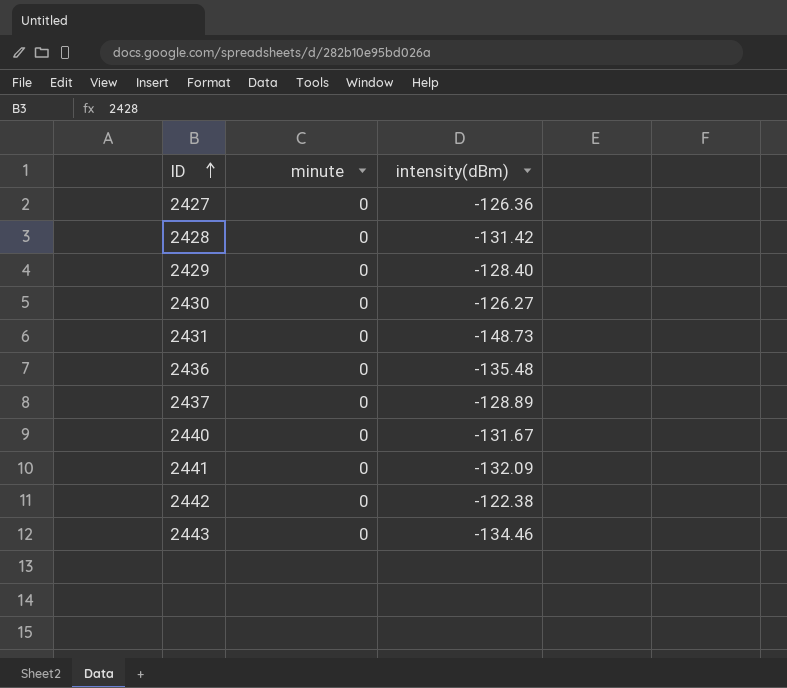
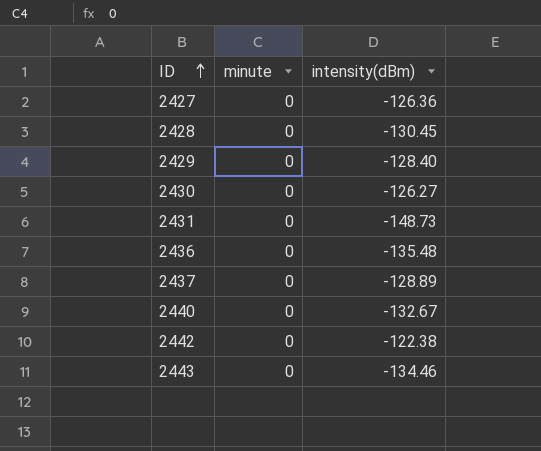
row 2441: 0 | -132.09 -> none
2428 | intensity(dBm): -131.42 -> -130.45
2440 | intensity(dBm): -131.67 -> -132.67

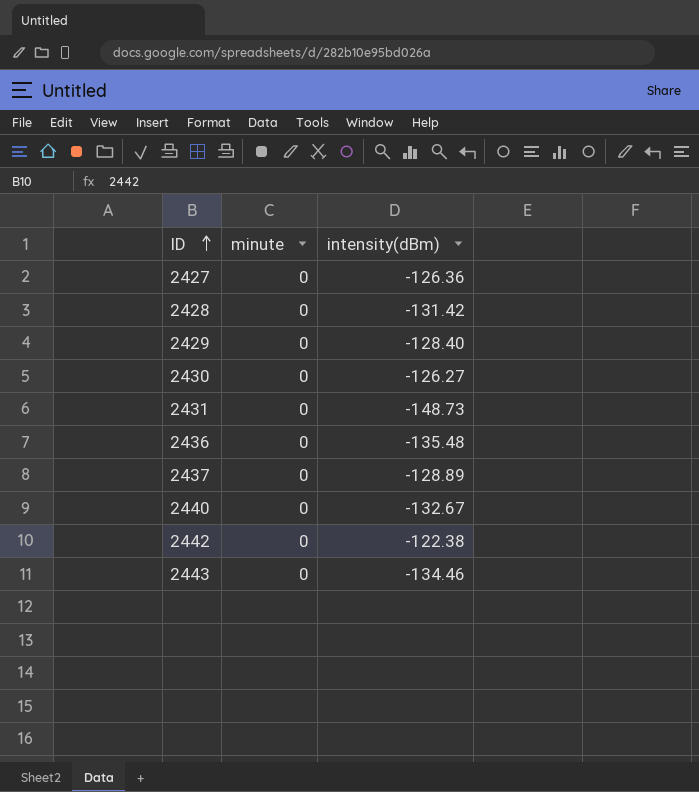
2428 | intensity(dBm): -130.45 -> -131.42

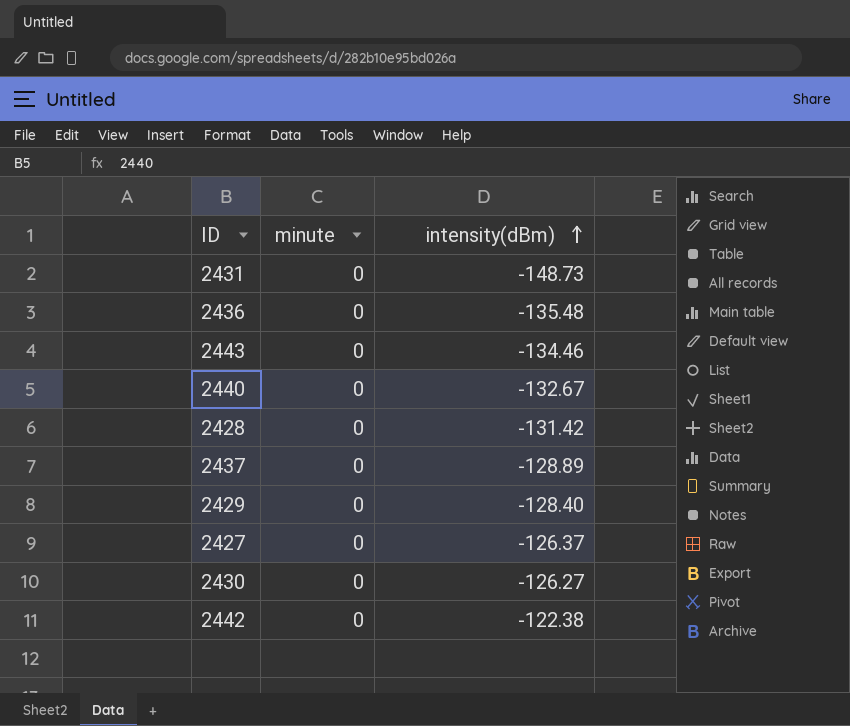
row order: ID ascending -> intensity(dBm) ascending
2427 | intensity(dBm): -126.36 -> -126.37

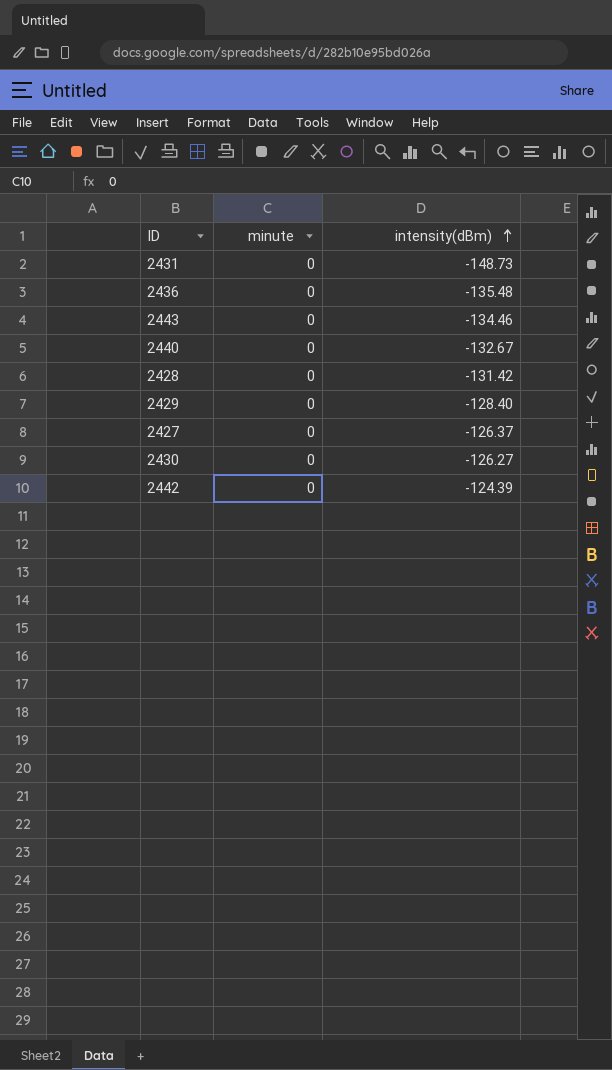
row 2437: 0 | -128.89 -> none
2442 | intensity(dBm): -122.38 -> -124.39

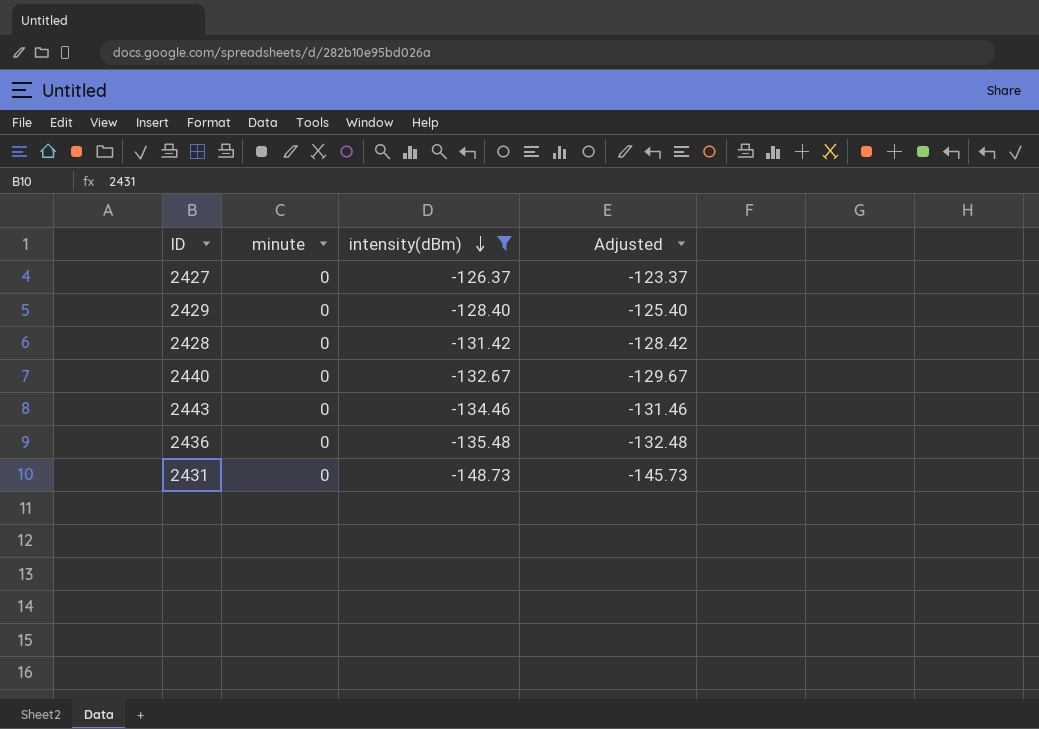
filter: none -> intensity(dBm) <= -126.37
row order: intensity(dBm) ascending -> intensity(dBm) descending
column Adjusted | formula: none -> [intensity(dBm)] + 3

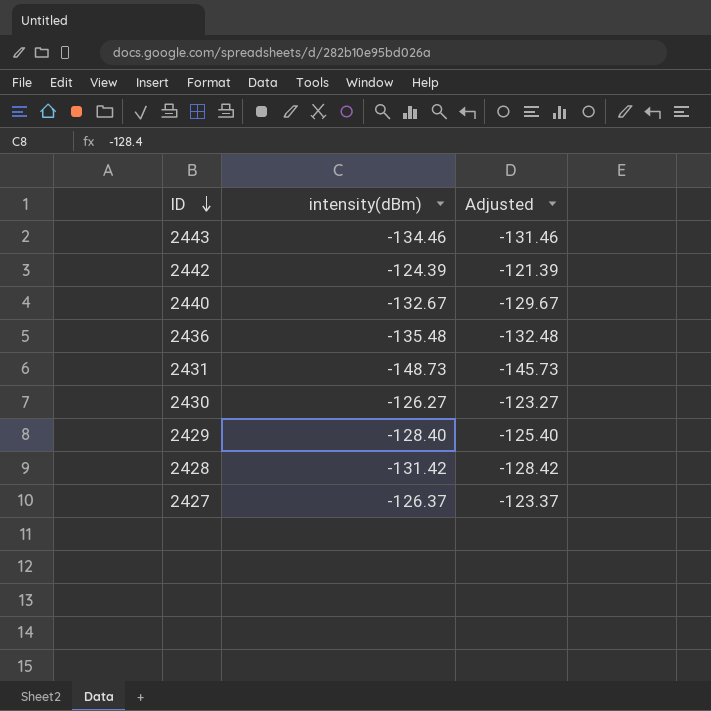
filter: intensity(dBm) <= -126.37 -> none
row order: intensity(dBm) descending -> ID descending
column minute | position: 2 -> none

